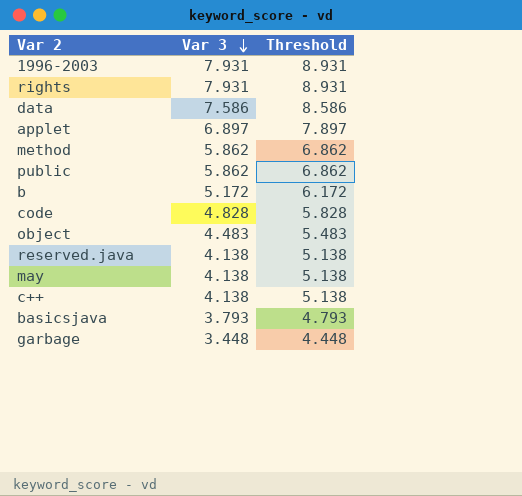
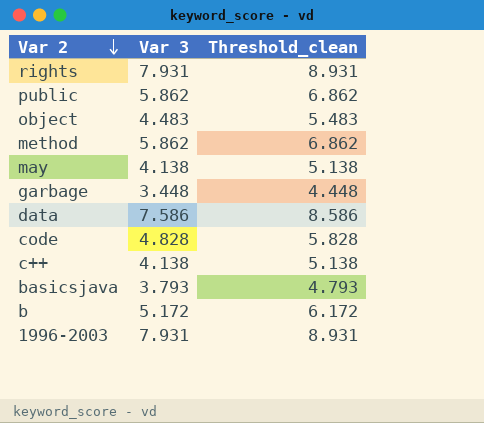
row order: Var 3 descending -> Var 2 descending
column name: Threshold -> Threshold_clean
row applet: 6.897 | 7.897 -> none
row reserved.java: 4.138 | 5.138 -> none

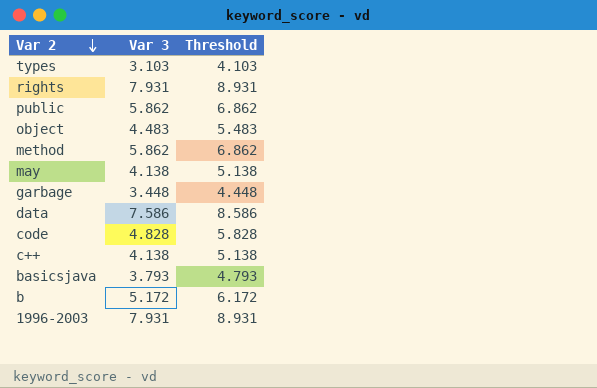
column name: Threshold_clean -> Threshold
row types: none -> 3.103 | 4.103

